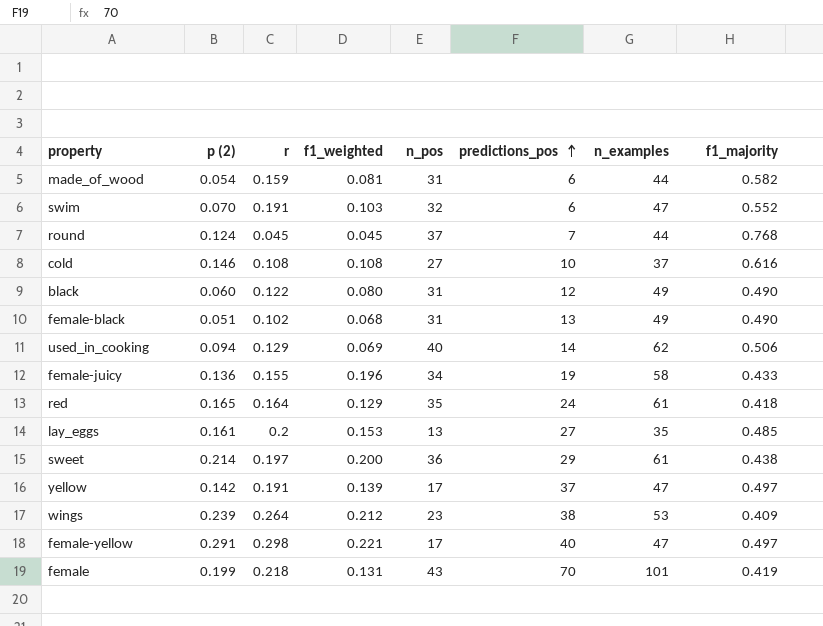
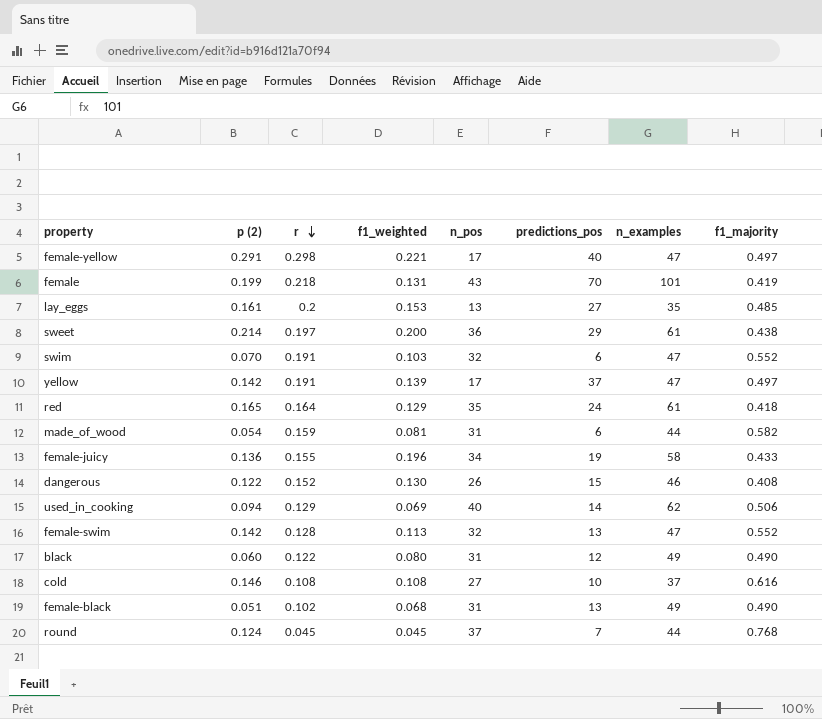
row order: predictions_pos ascending -> r descending
row wings: 0.239 | 0.264 | 0.212 | 23 | 38 | 53 | 0.409 -> none
row dangerous: none -> 0.122 | 0.152 | 0.130 | 26 | 15 | 46 | 0.408
row female-swim: none -> 0.142 | 0.128 | 0.113 | 32 | 13 | 47 | 0.552

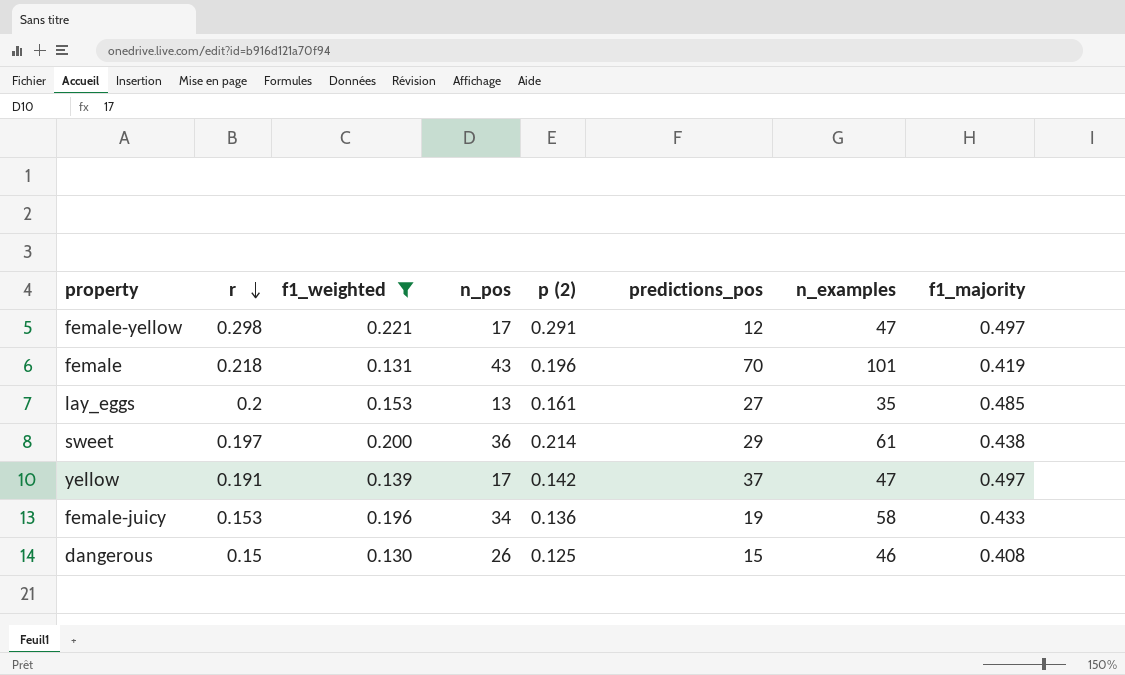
filter: none -> f1_weighted >= 0.130
column p (2) | position: 2 -> 5
female-yellow | predictions_pos: 40 -> 12
female | p (2): 0.199 -> 0.196
female-juicy | r: 0.155 -> 0.153
dangerous | r: 0.152 -> 0.15
dangerous | p (2): 0.122 -> 0.125

